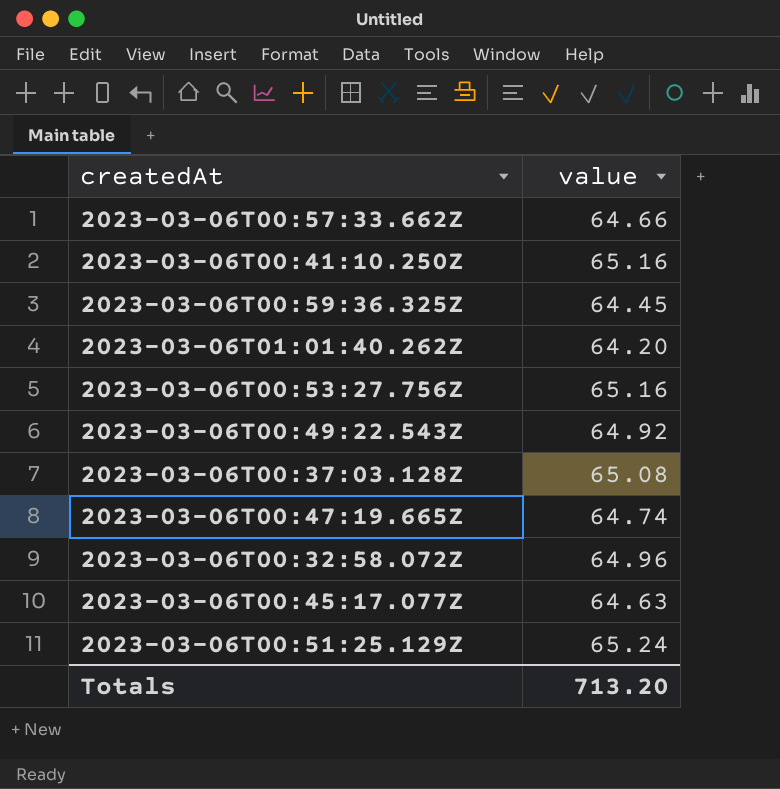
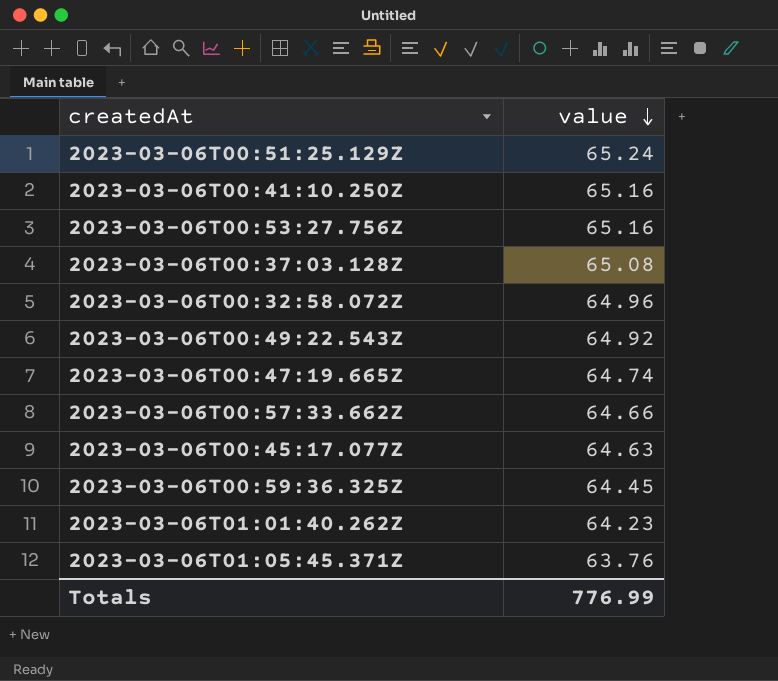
row order: none -> value descending
2023-03-06T01:01:40.262Z | value: 64.20 -> 64.23
row 2023-03-06T01:05:45.371Z: none -> 63.76
Totals | value: 713.20 -> 776.99

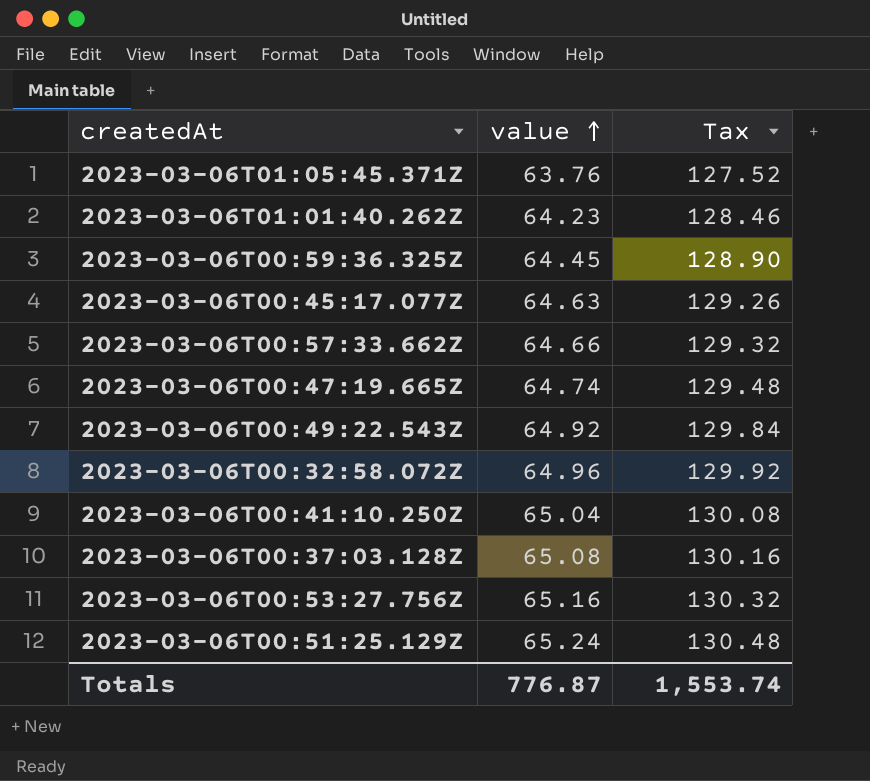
row order: value descending -> value ascending
column Tax | formula: none -> [value] * 2
2023-03-06T00:41:10.250Z | value: 65.16 -> 65.04
Totals | value: 776.99 -> 776.87

